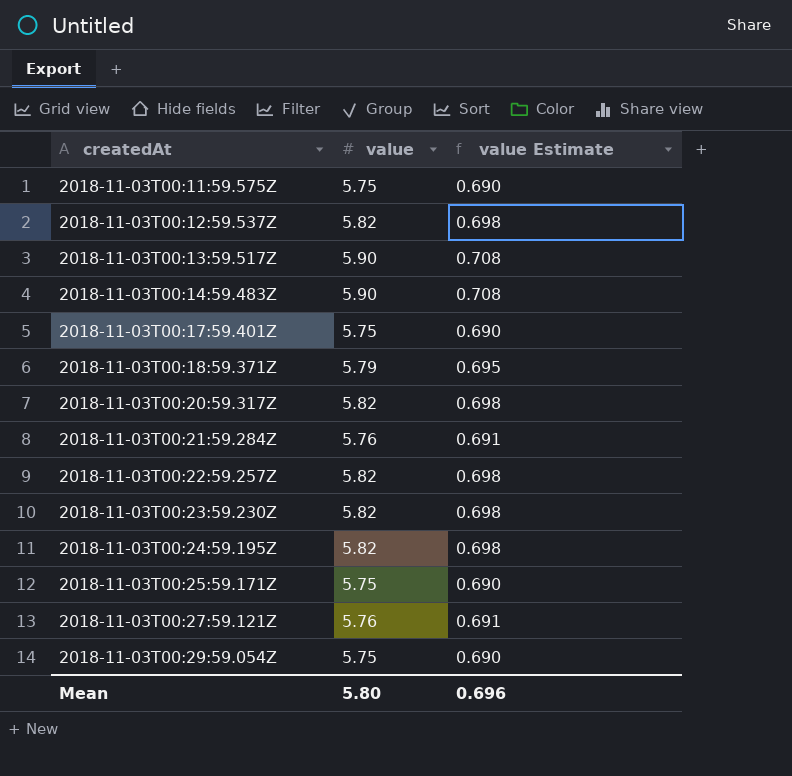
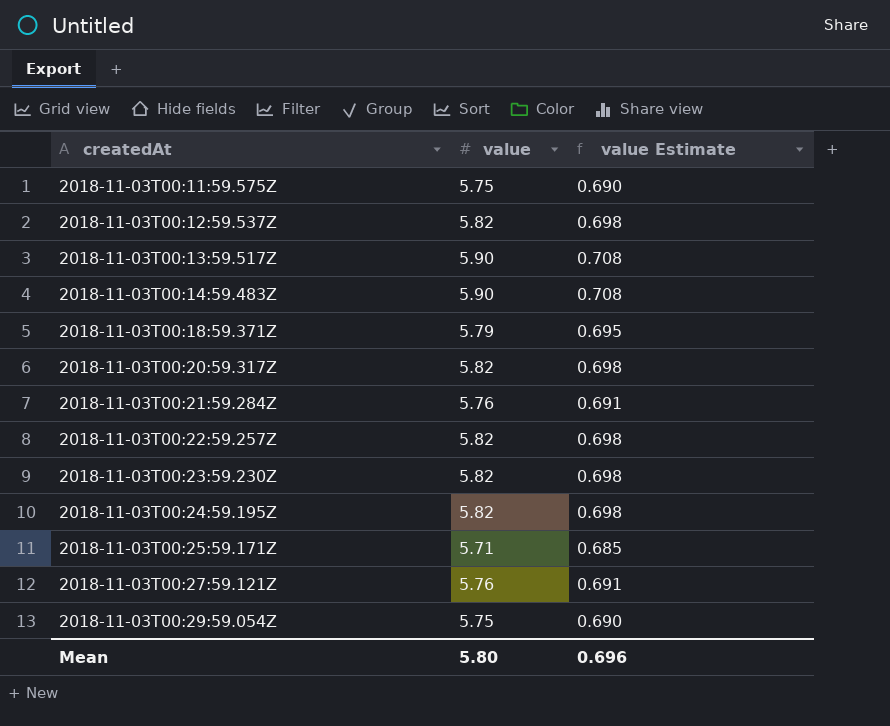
row 2018-11-03T00:17:59.401Z: 5.75 | 0.690 -> none
2018-11-03T00:25:59.171Z | value: 5.75 -> 5.71
2018-11-03T00:25:59.171Z | value Estimate: 0.690 -> 0.685

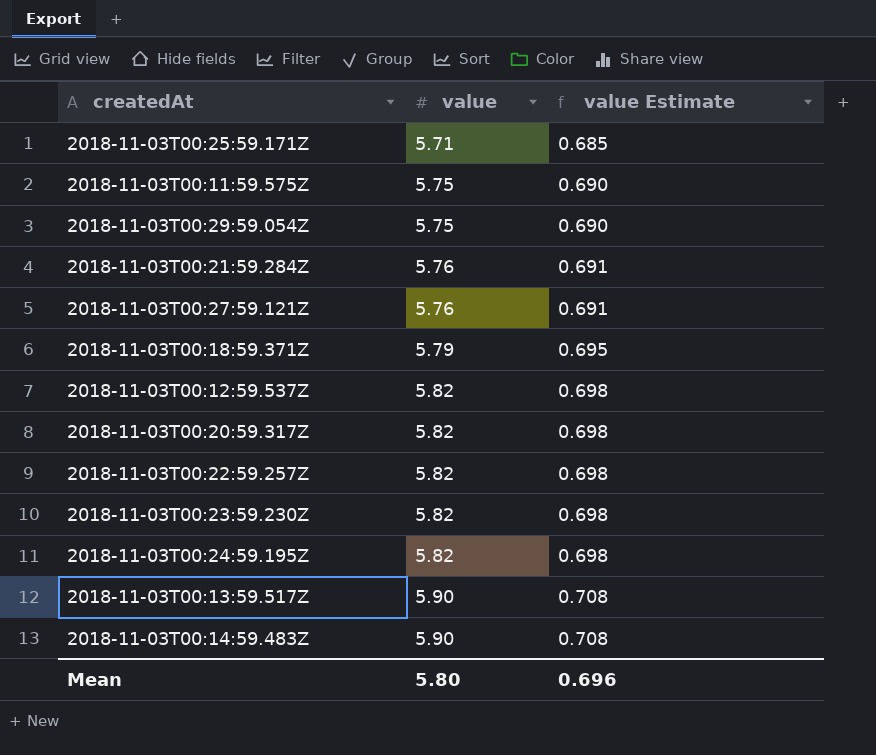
row order: createdAt ascending -> value ascending

